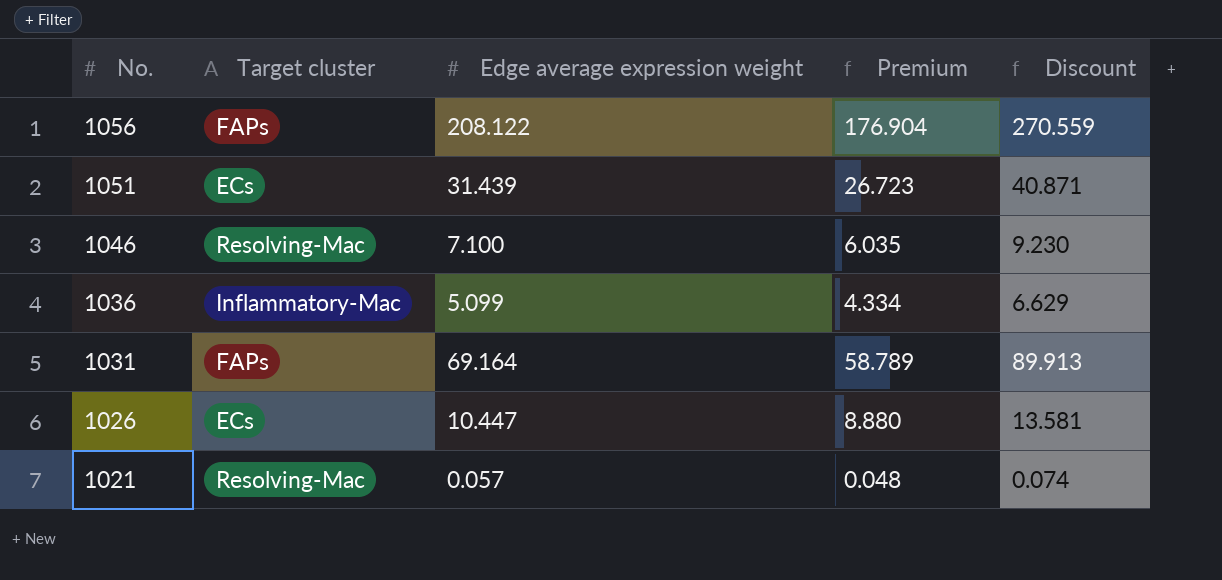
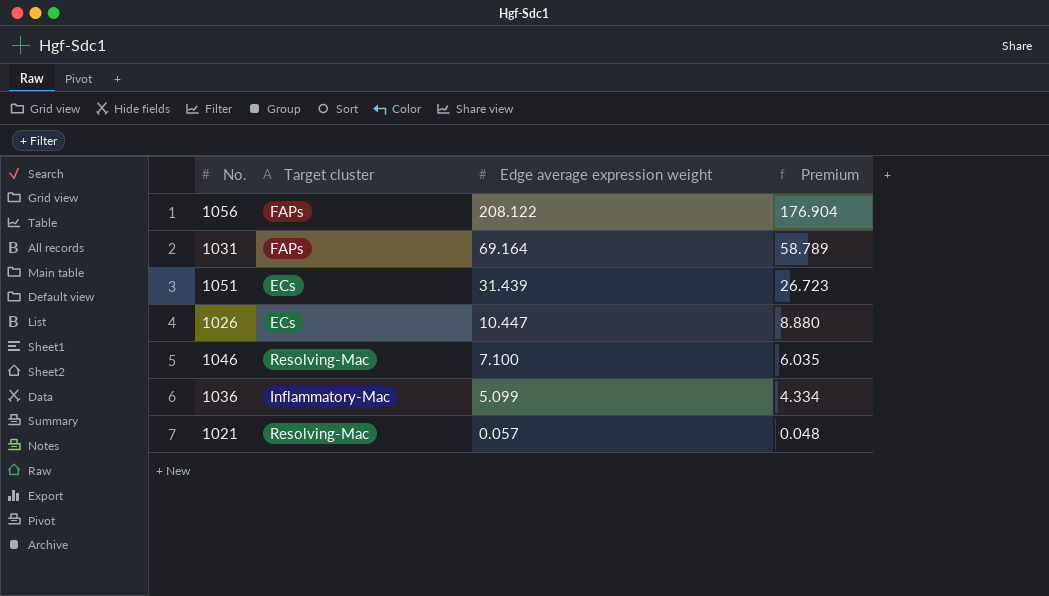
row order: No. descending -> Edge average expression weight descending
column Discount | formula: [Edge average expression weight] * 1.3 -> none

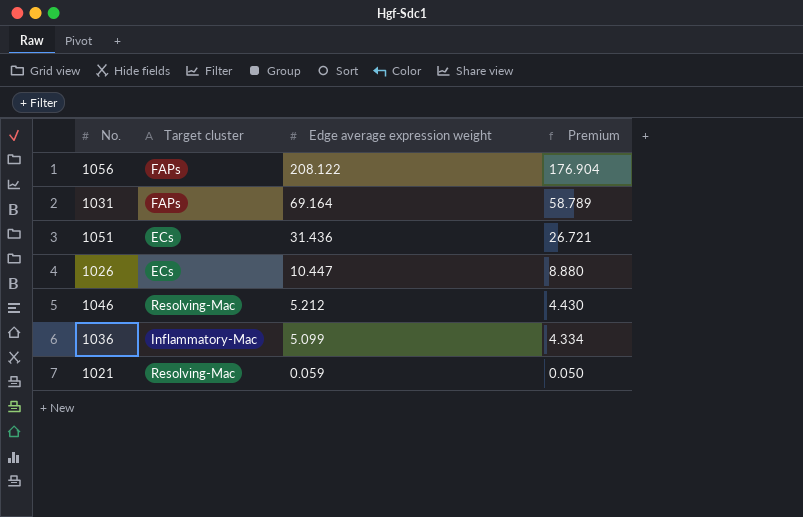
1051 | Edge average expression weight: 31.439 -> 31.436
1051 | Premium: 26.723 -> 26.721
1046 | Edge average expression weight: 7.100 -> 5.212
1046 | Premium: 6.035 -> 4.430
1021 | Edge average expression weight: 0.057 -> 0.059
1021 | Premium: 0.048 -> 0.050

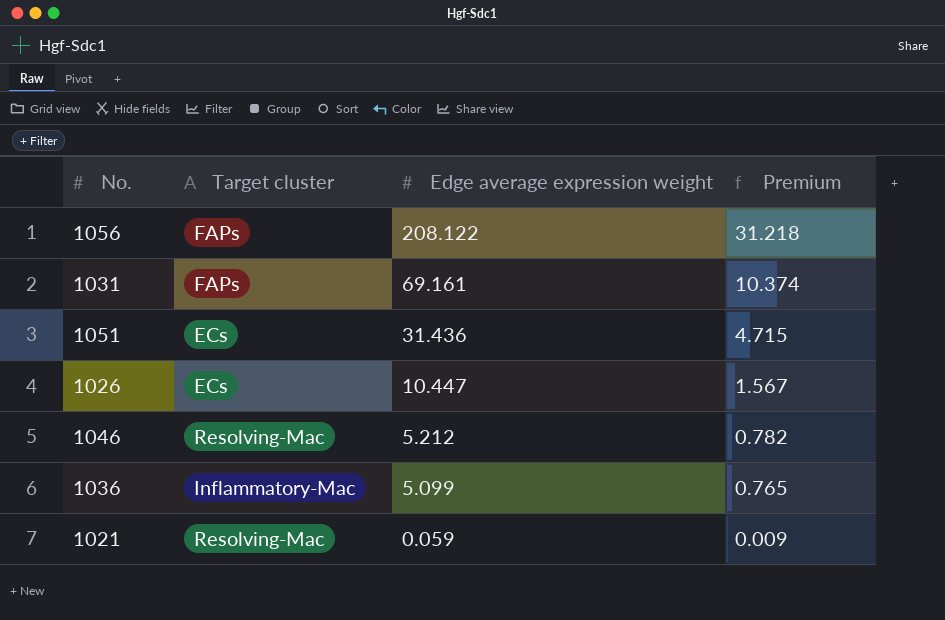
column Premium | formula: [Edge average expression weight] * 0.85 -> [Edge average expression weight] * 0.15
1031 | Edge average expression weight: 69.164 -> 69.161

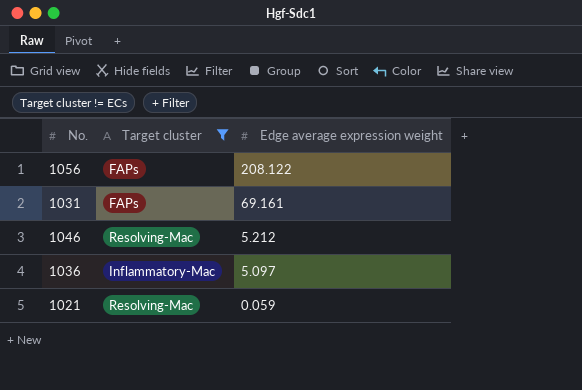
filter: none -> Target cluster != ECs
column Premium | formula: [Edge average expression weight] * 0.15 -> none
1036 | Edge average expression weight: 5.099 -> 5.097

